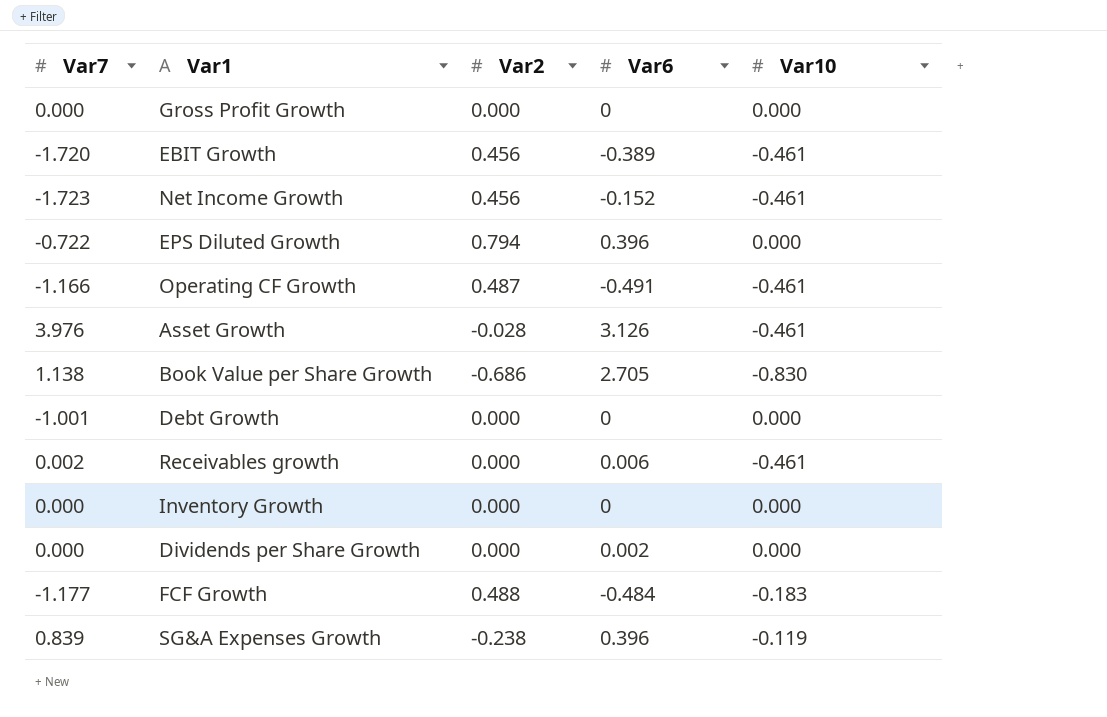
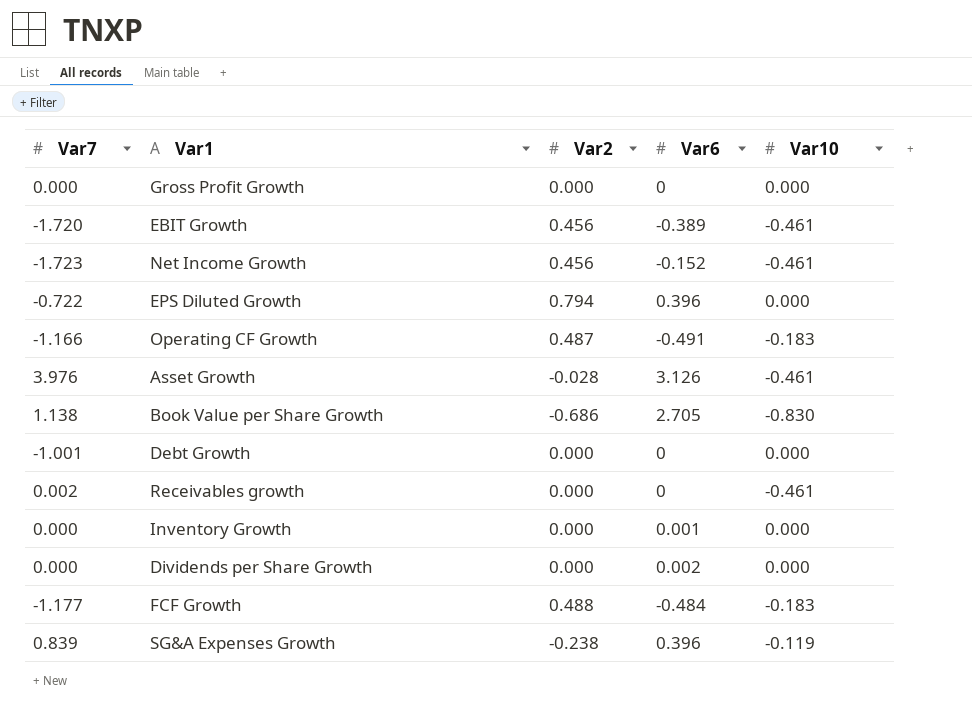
Operating CF Growth | Var10: -0.461 -> -0.183
Receivables growth | Var6: 0.006 -> 0
Inventory Growth | Var6: 0 -> 0.001

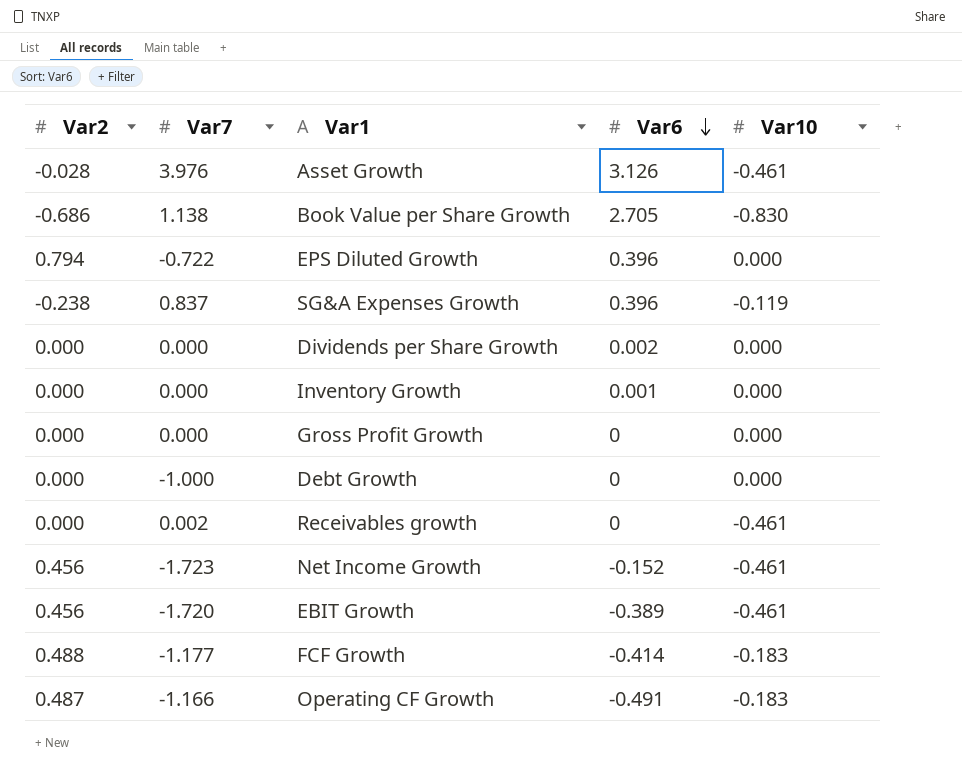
row order: none -> Var6 descending
column Var2 | position: 3 -> 1
SG&A Expenses Growth | Var7: 0.839 -> 0.837
Debt Growth | Var7: -1.001 -> -1.000
FCF Growth | Var6: -0.484 -> -0.414

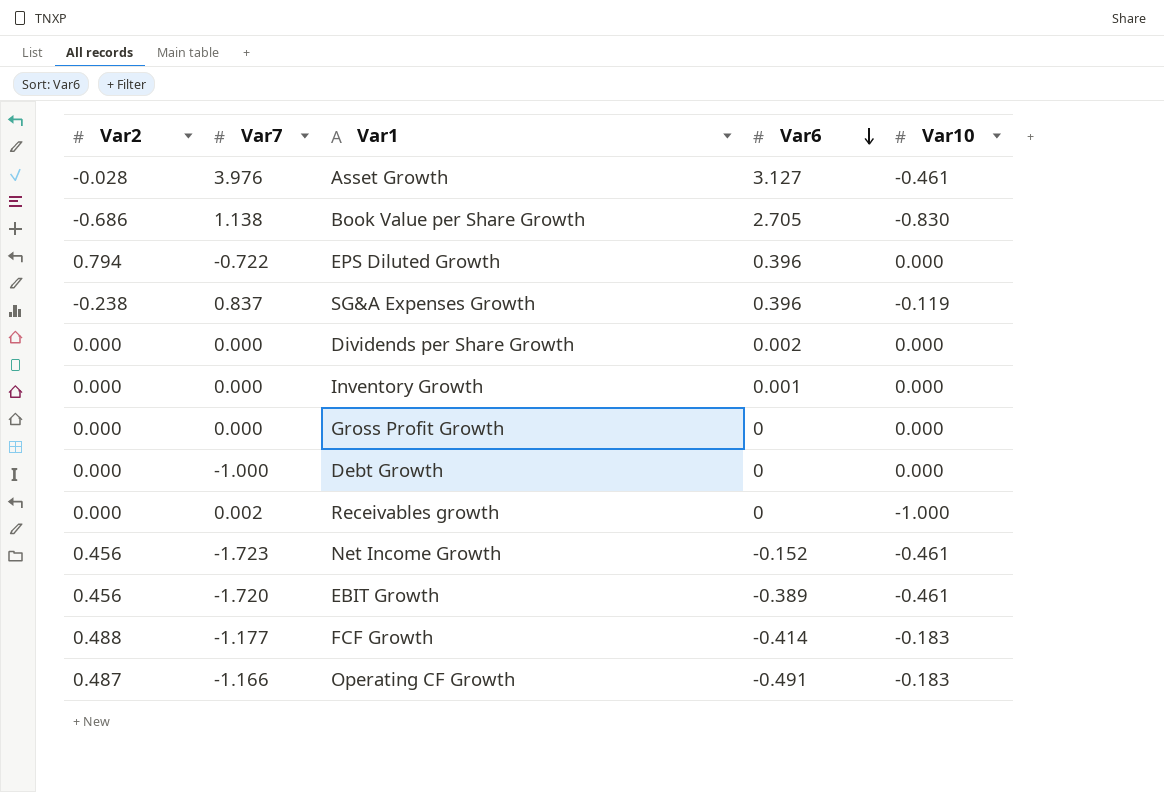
Asset Growth | Var6: 3.126 -> 3.127
Receivables growth | Var10: -0.461 -> -1.000

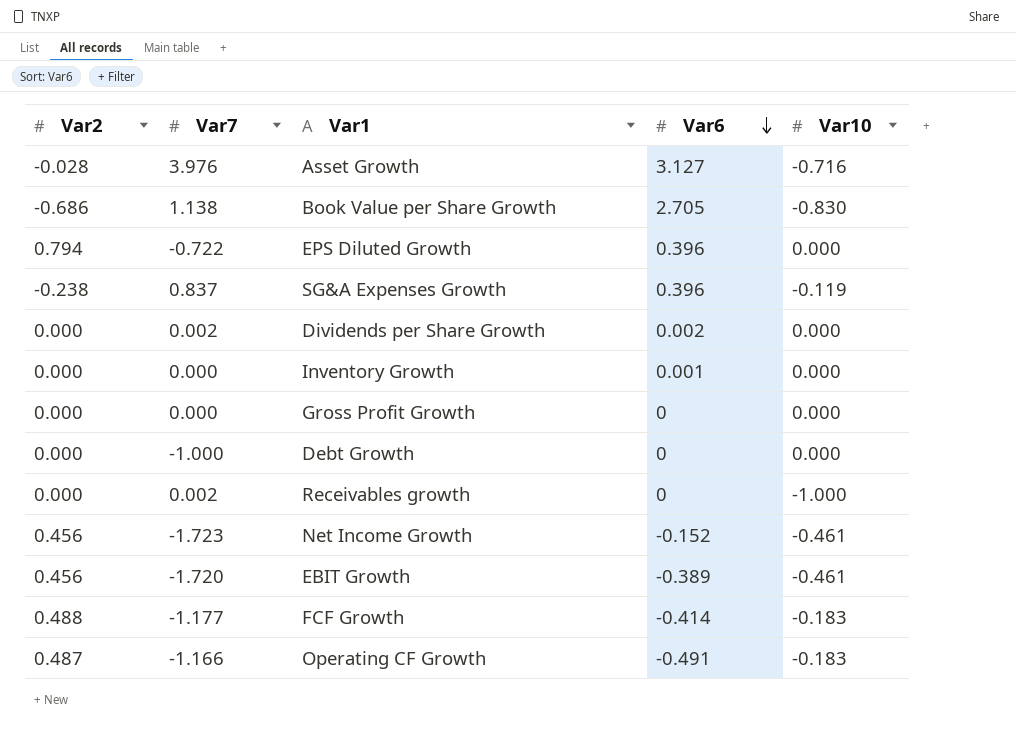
Asset Growth | Var10: -0.461 -> -0.716
Dividends per Share Growth | Var7: 0.000 -> 0.002

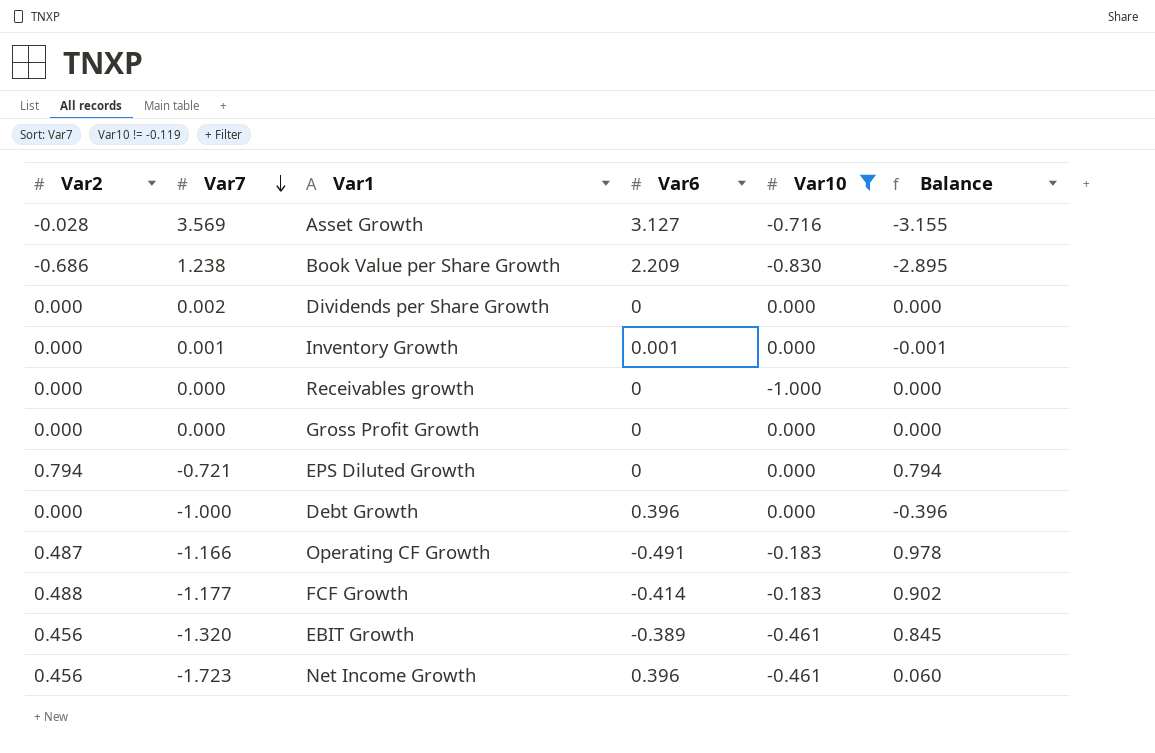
filter: none -> Var10 != -0.119
row order: Var6 descending -> Var7 descending
column Balance | formula: none -> [Var2] - [Var6]
Asset Growth | Var7: 3.976 -> 3.569
Book Value per Share Growth | Var7: 1.138 -> 1.238
Book Value per Share Growth | Var6: 2.705 -> 2.209
Dividends per Share Growth | Var6: 0.002 -> 0
Inventory Growth | Var7: 0.000 -> 0.001
Receivables growth | Var7: 0.002 -> 0.000
EPS Diluted Growth | Var7: -0.722 -> -0.721
EPS Diluted Growth | Var6: 0.396 -> 0
Debt Growth | Var6: 0 -> 0.396
EBIT Growth | Var7: -1.720 -> -1.320
Net Income Growth | Var6: -0.152 -> 0.396

